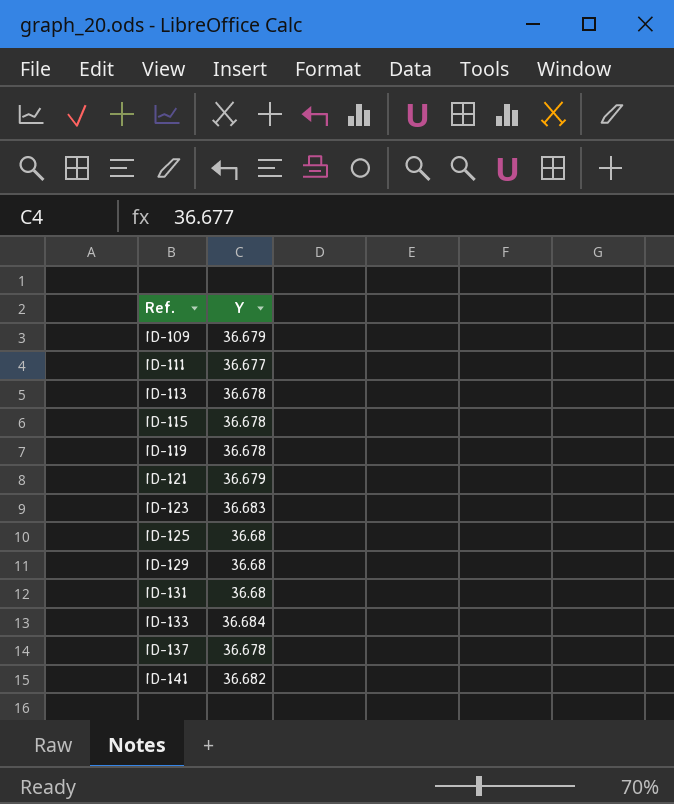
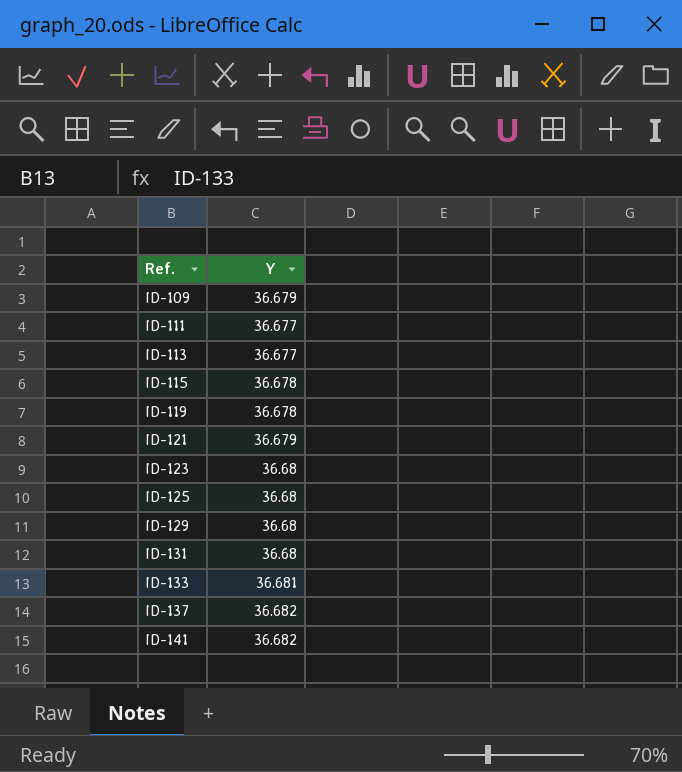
ID-113 | Y: 36.678 -> 36.677
ID-123 | Y: 36.683 -> 36.68
ID-133 | Y: 36.684 -> 36.681
ID-137 | Y: 36.678 -> 36.682

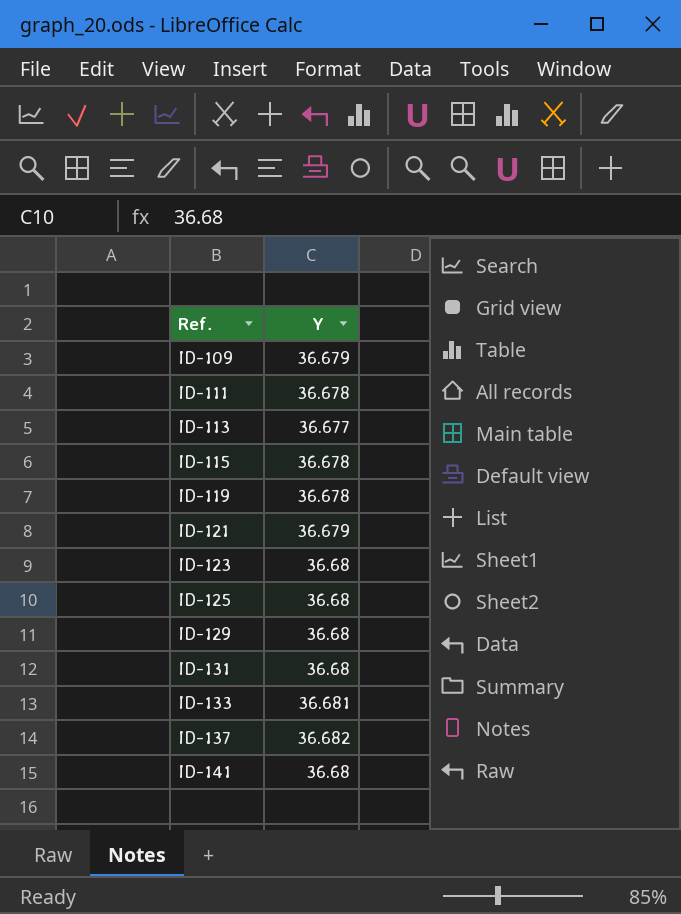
ID-111 | Y: 36.677 -> 36.678
ID-141 | Y: 36.682 -> 36.68

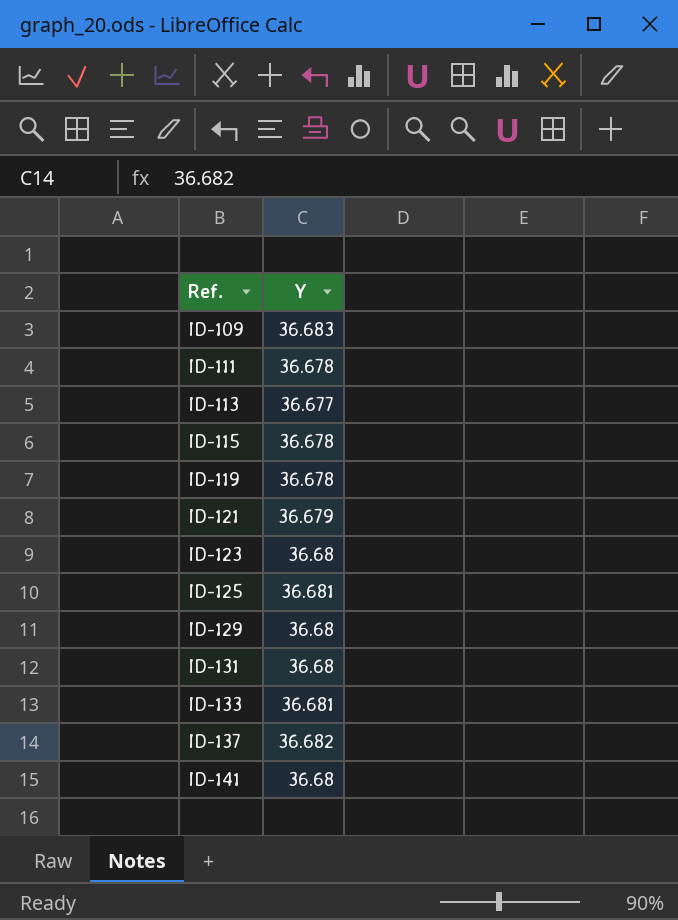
ID-109 | Y: 36.679 -> 36.683
ID-125 | Y: 36.68 -> 36.681

